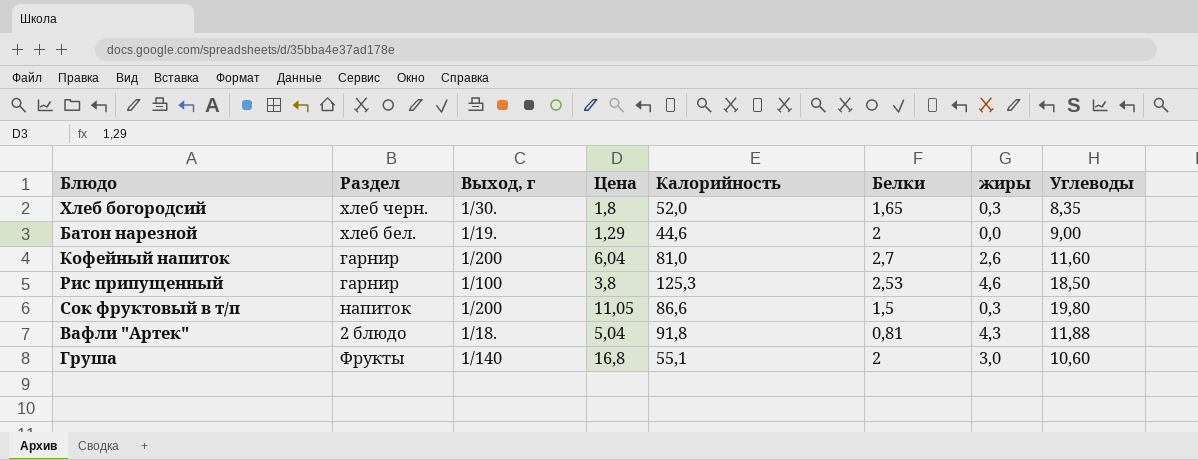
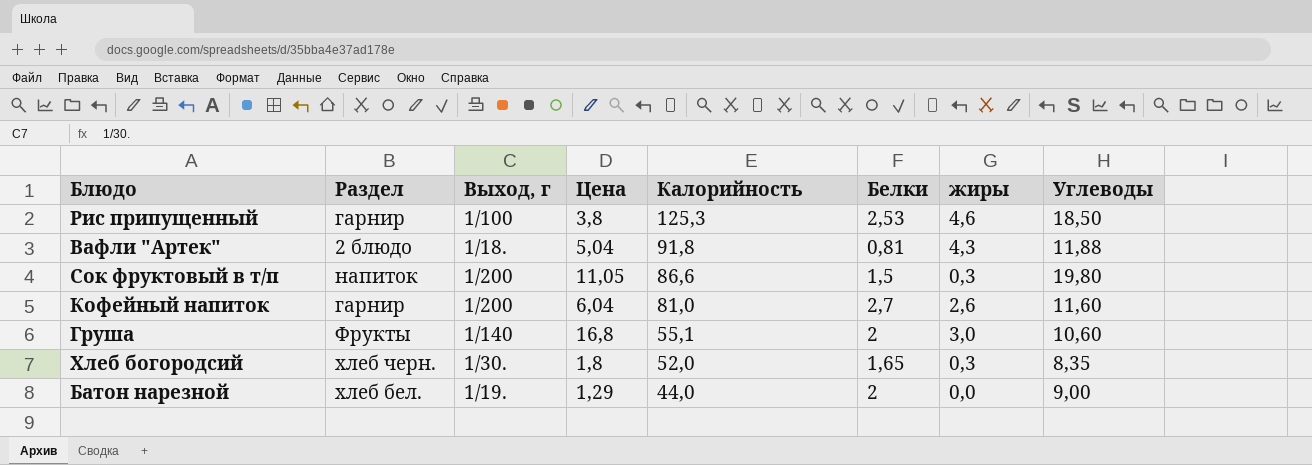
row order: none -> Калорийность descending
Батон нарезной | Калорийность: 44,6 -> 44,0

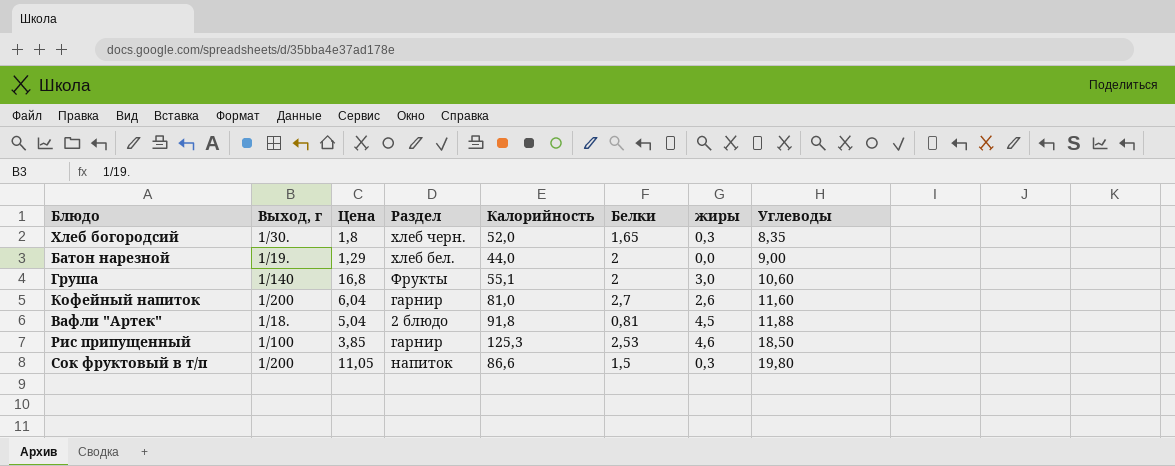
row order: Калорийность descending -> Углеводы ascending
column Раздел | position: 2 -> 4
Вафли "Артек" | жиры: 4,3 -> 4,5
Рис припущенный | Цена: 3,8 -> 3,85

